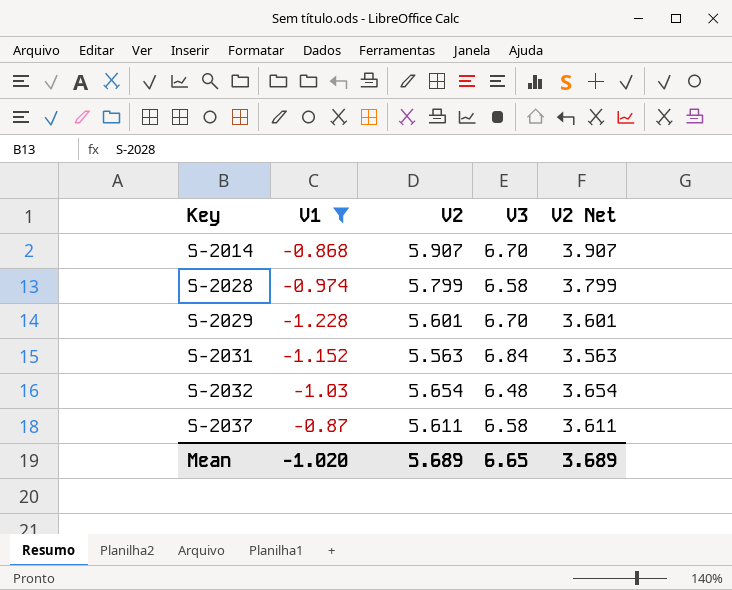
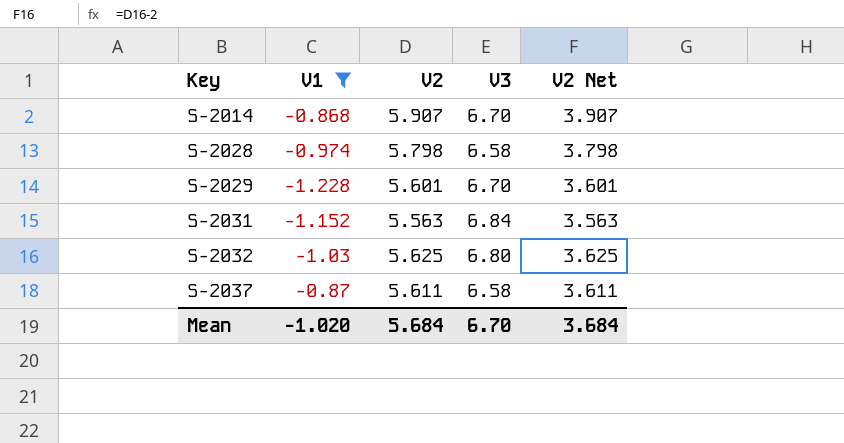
S-2028 | V2: 5.799 -> 5.798
S-2028 | V2 Net: 3.799 -> 3.798
S-2032 | V2: 5.654 -> 5.625
S-2032 | V3: 6.48 -> 6.80
S-2032 | V2 Net: 3.654 -> 3.625
Mean | V2: 5.689 -> 5.684
Mean | V3: 6.65 -> 6.70
Mean | V2 Net: 3.689 -> 3.684

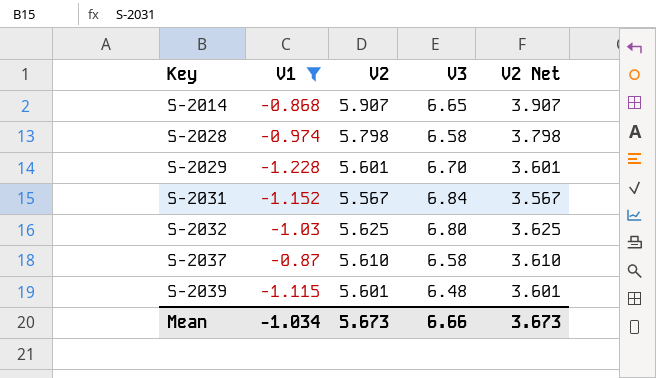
S-2014 | V3: 6.70 -> 6.65
S-2031 | V2: 5.563 -> 5.567
S-2031 | V2 Net: 3.563 -> 3.567
S-2037 | V2: 5.611 -> 5.610
S-2037 | V2 Net: 3.611 -> 3.610
row S-2039: none -> -1.115 | 5.601 | 6.48 | 3.601
Mean | V1: -1.020 -> -1.034
Mean | V2: 5.684 -> 5.673
Mean | V3: 6.70 -> 6.66
Mean | V2 Net: 3.684 -> 3.673

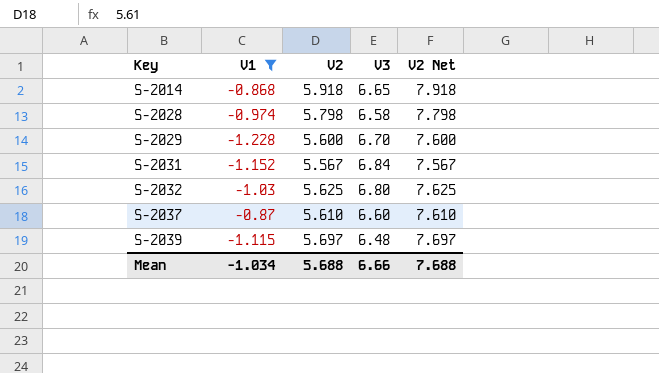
column V2 Net | formula: [V2] - 2 -> [V2] + 2
S-2014 | V2: 5.907 -> 5.918
S-2029 | V2: 5.601 -> 5.600
S-2037 | V3: 6.58 -> 6.60
S-2039 | V2: 5.601 -> 5.697
Mean | V2: 5.673 -> 5.688
Mean | V2 Net: 3.673 -> 7.688

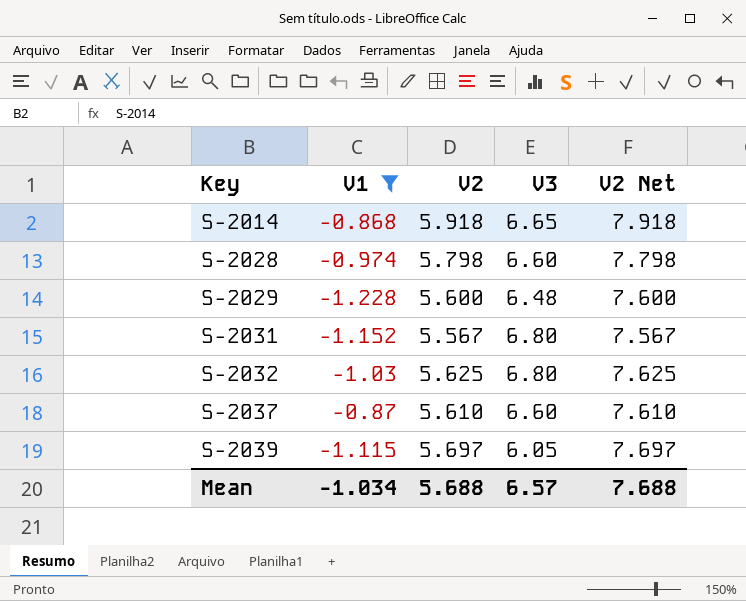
S-2028 | V3: 6.58 -> 6.60
S-2029 | V3: 6.70 -> 6.48
S-2031 | V3: 6.84 -> 6.80
S-2039 | V3: 6.48 -> 6.05
Mean | V3: 6.66 -> 6.57

